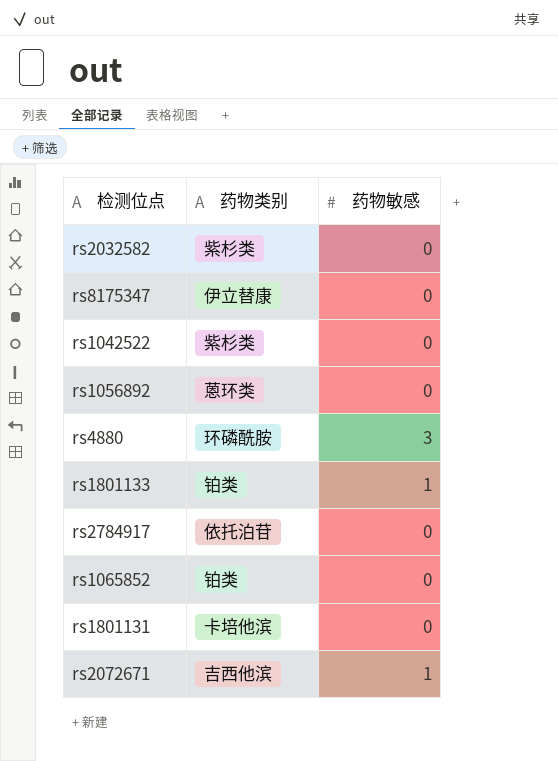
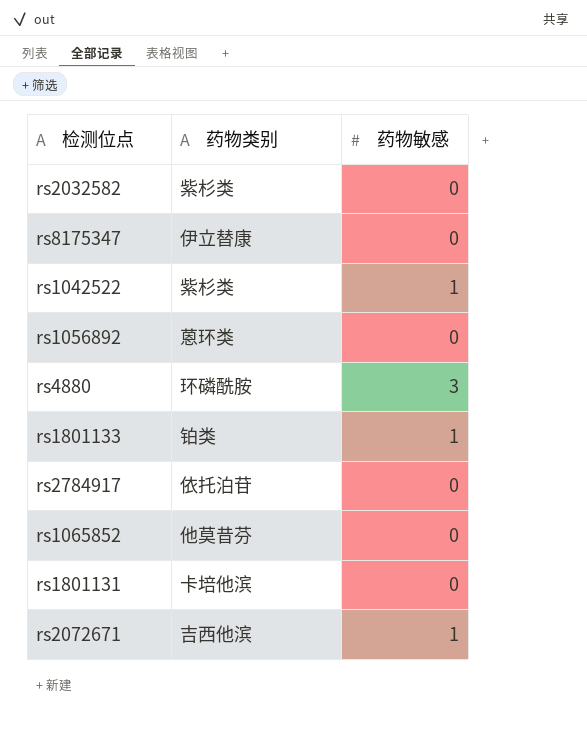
rs1042522 | 药物敏感: 0 -> 1
rs1065852 | 药物类别: 铂类 -> 他莫昔芬

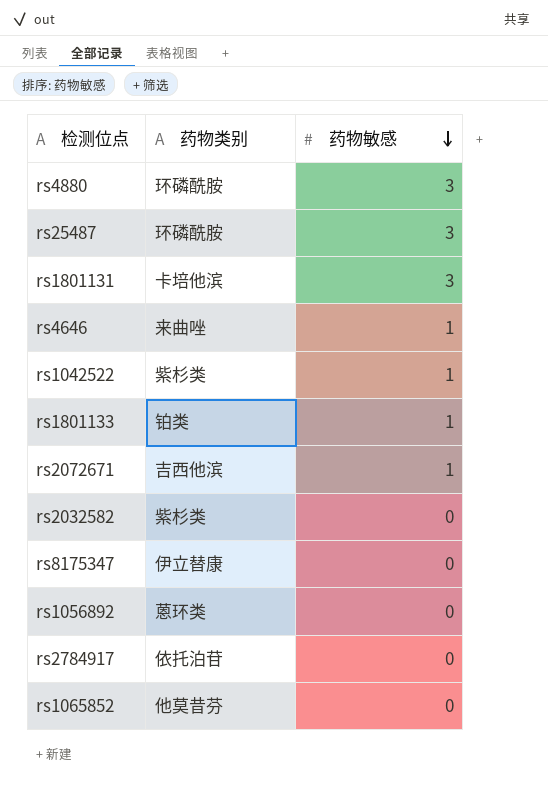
row order: none -> 药物敏感 descending
row rs25487: none -> 环磷酰胺 | 3
rs1801131 | 药物敏感: 0 -> 3
row rs4646: none -> 来曲唑 | 1

